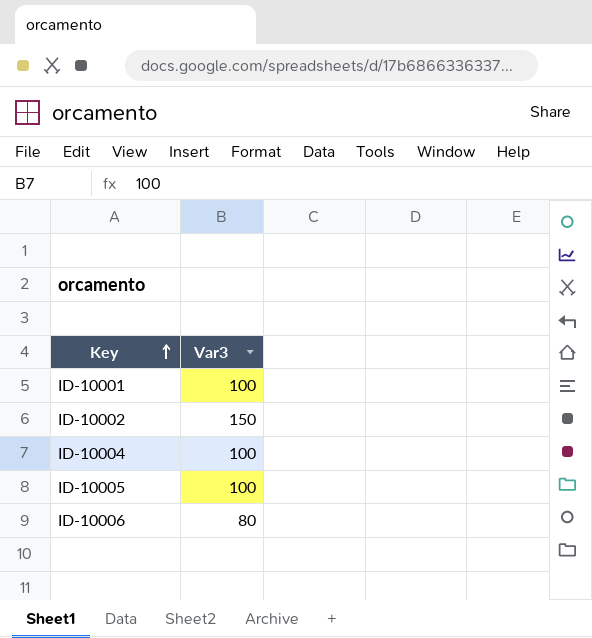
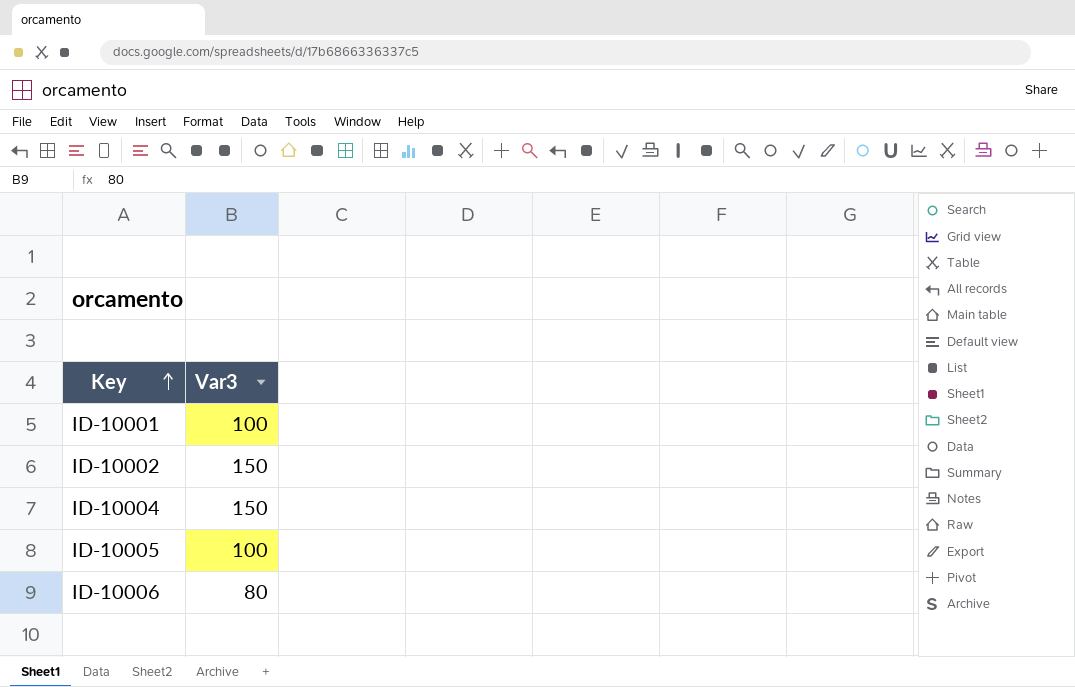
ID-10004 | Var3: 100 -> 150

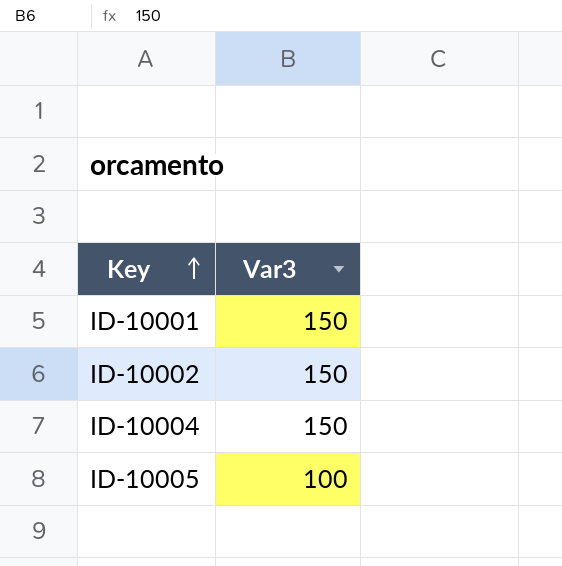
row ID-10006: 80 -> none
ID-10001 | Var3: 100 -> 150

